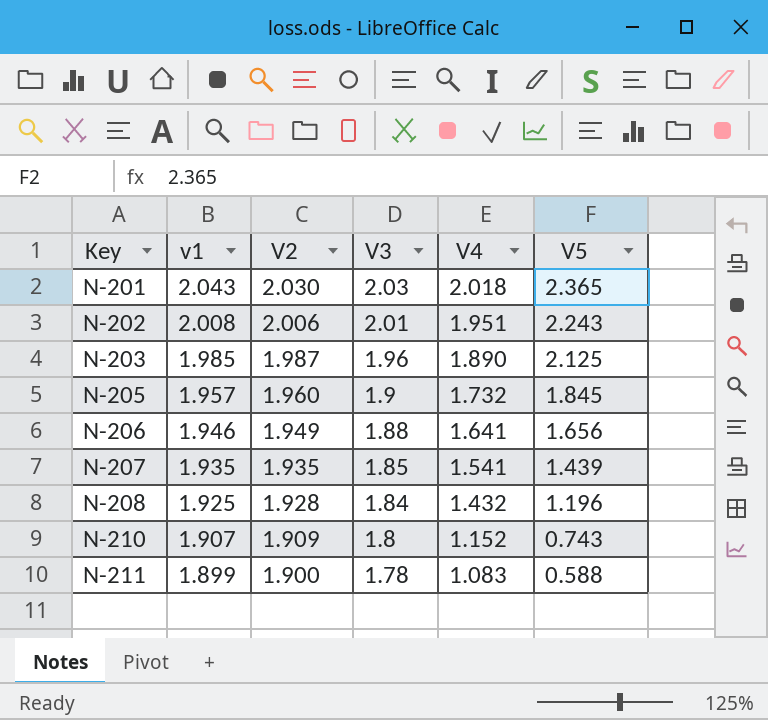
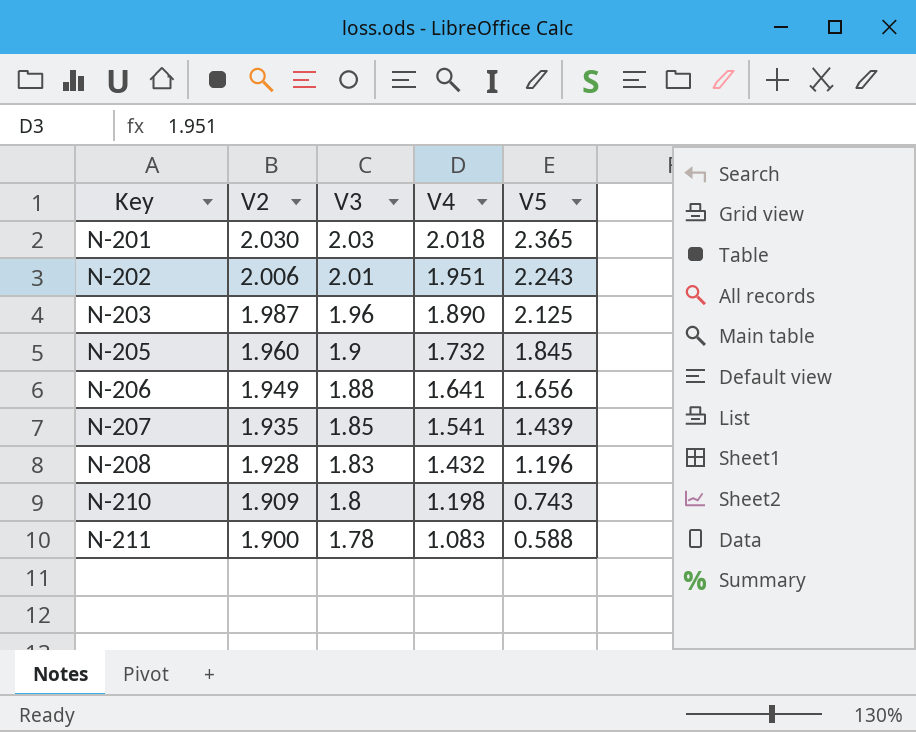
column v1 | position: 2 -> none
N-208 | V3: 1.84 -> 1.83
N-210 | V4: 1.152 -> 1.198

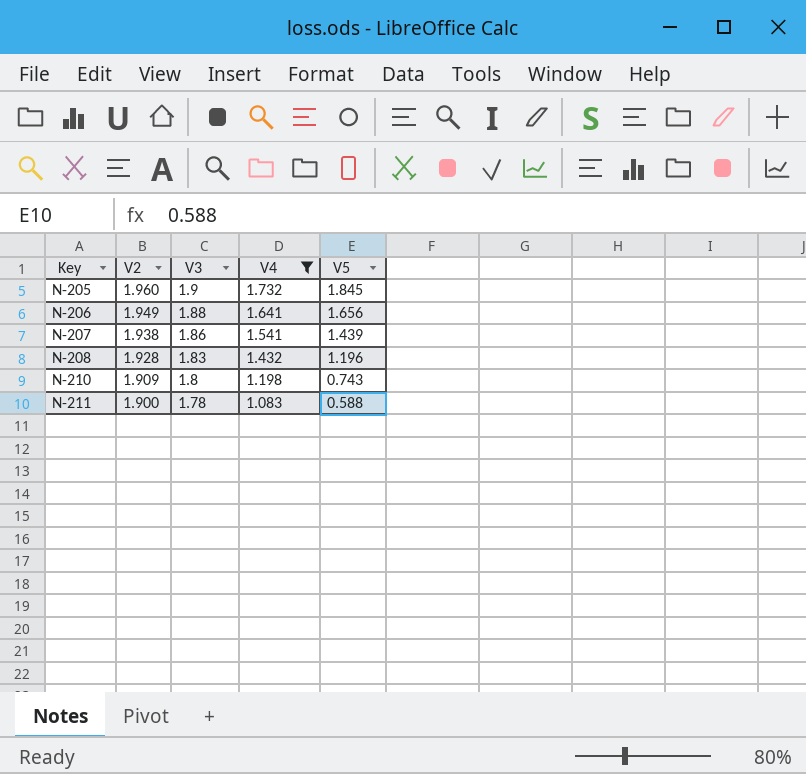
filter: none -> V4 <= 1.732
N-207 | V2: 1.935 -> 1.938
N-207 | V3: 1.85 -> 1.86

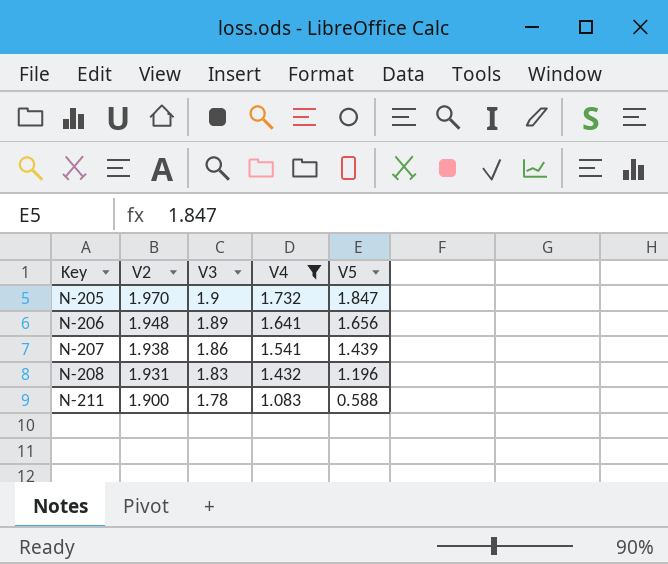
row N-210: 1.909 | 1.8 | 1.198 | 0.743 -> none
N-205 | V2: 1.960 -> 1.970
N-205 | V5: 1.845 -> 1.847
N-206 | V2: 1.949 -> 1.948
N-206 | V3: 1.88 -> 1.89
N-208 | V2: 1.928 -> 1.931

